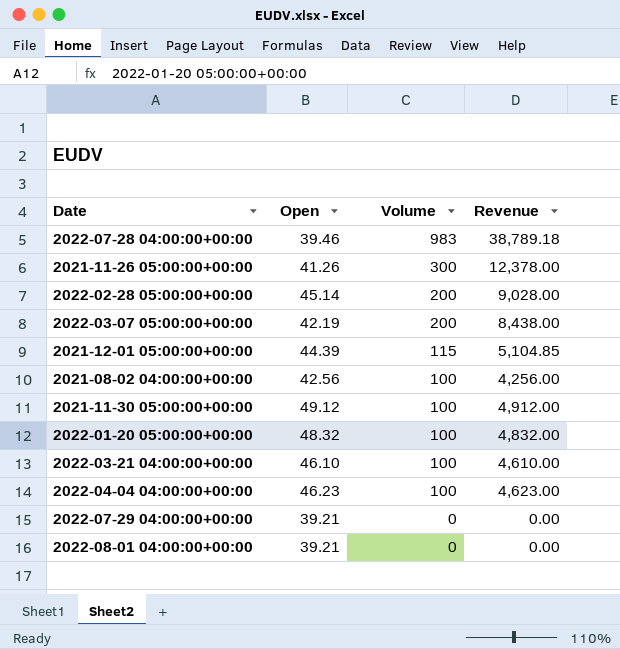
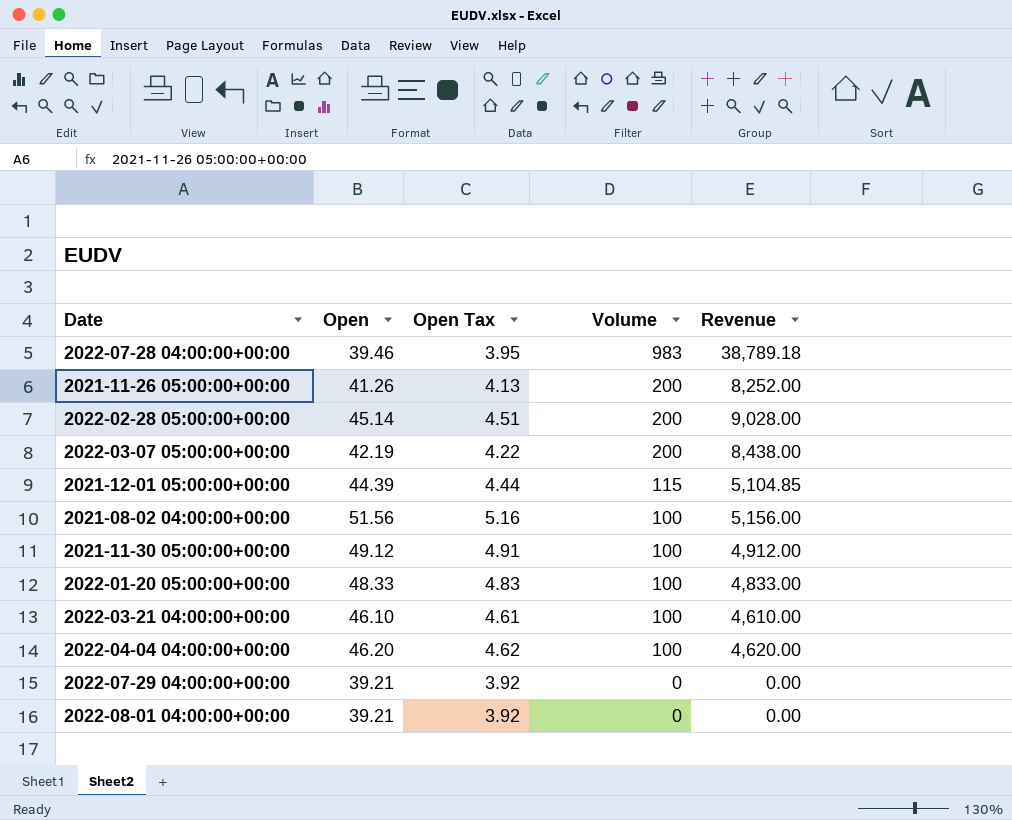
column Open Tax | formula: none -> [Open] * 0.1
2021-11-26 05:00:00+00:00 | Volume: 300 -> 200
2021-11-26 05:00:00+00:00 | Revenue: 12,378.00 -> 8,252.00
2021-08-02 04:00:00+00:00 | Open: 42.56 -> 51.56
2021-08-02 04:00:00+00:00 | Revenue: 4,256.00 -> 5,156.00
2022-01-20 05:00:00+00:00 | Open: 48.32 -> 48.33
2022-01-20 05:00:00+00:00 | Revenue: 4,832.00 -> 4,833.00
2022-04-04 04:00:00+00:00 | Open: 46.23 -> 46.20
2022-04-04 04:00:00+00:00 | Revenue: 4,623.00 -> 4,620.00

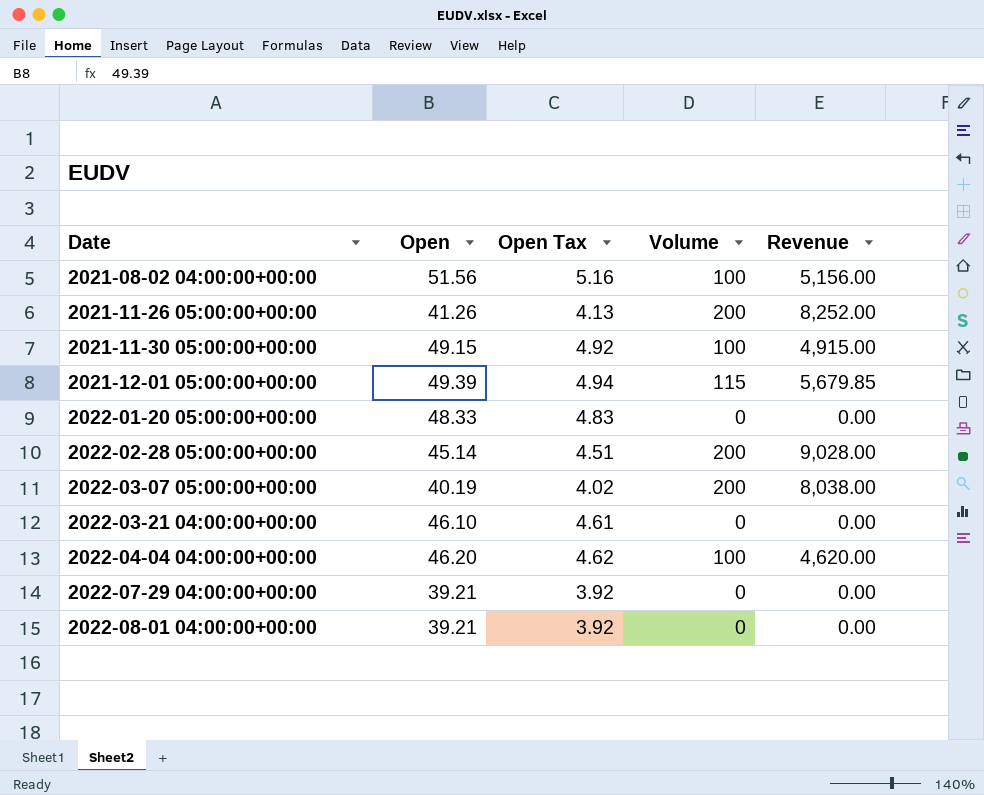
row order: Volume descending -> Date ascending
row 2022-07-28 04:00:00+00:00: 39.46 | 3.95 | 983 | 38,789.18 -> none
2021-11-30 05:00:00+00:00 | Open: 49.12 -> 49.15
2021-11-30 05:00:00+00:00 | Open Tax: 4.91 -> 4.92
2021-11-30 05:00:00+00:00 | Revenue: 4,912.00 -> 4,915.00
2021-12-01 05:00:00+00:00 | Open: 44.39 -> 49.39
2021-12-01 05:00:00+00:00 | Open Tax: 4.44 -> 4.94
2021-12-01 05:00:00+00:00 | Revenue: 5,104.85 -> 5,679.85
2022-01-20 05:00:00+00:00 | Volume: 100 -> 0
2022-01-20 05:00:00+00:00 | Revenue: 4,833.00 -> 0.00
2022-03-07 05:00:00+00:00 | Open: 42.19 -> 40.19
2022-03-07 05:00:00+00:00 | Open Tax: 4.22 -> 4.02
2022-03-07 05:00:00+00:00 | Revenue: 8,438.00 -> 8,038.00
2022-03-21 04:00:00+00:00 | Volume: 100 -> 0
2022-03-21 04:00:00+00:00 | Revenue: 4,610.00 -> 0.00

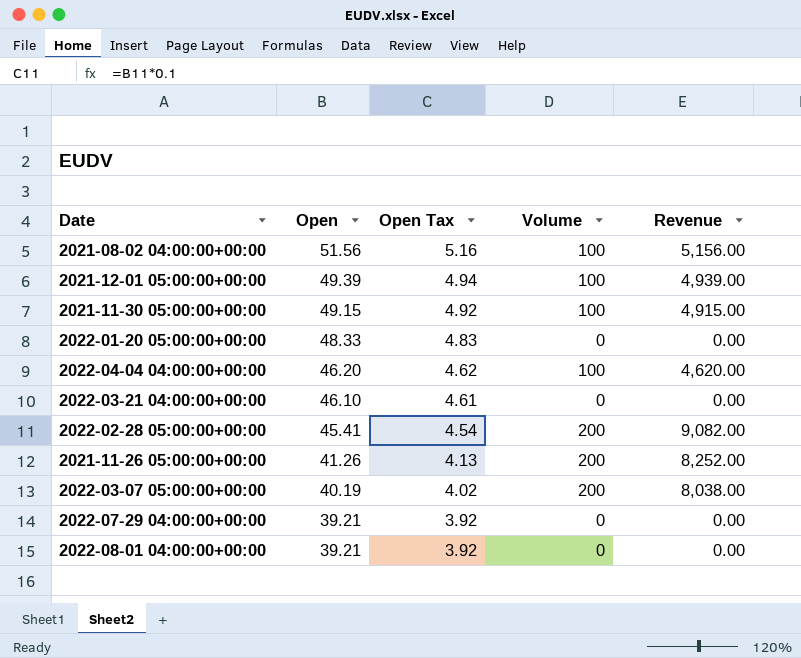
row order: Date ascending -> Open descending
2021-12-01 05:00:00+00:00 | Volume: 115 -> 100
2021-12-01 05:00:00+00:00 | Revenue: 5,679.85 -> 4,939.00
2022-02-28 05:00:00+00:00 | Open: 45.14 -> 45.41
2022-02-28 05:00:00+00:00 | Open Tax: 4.51 -> 4.54
2022-02-28 05:00:00+00:00 | Revenue: 9,028.00 -> 9,082.00

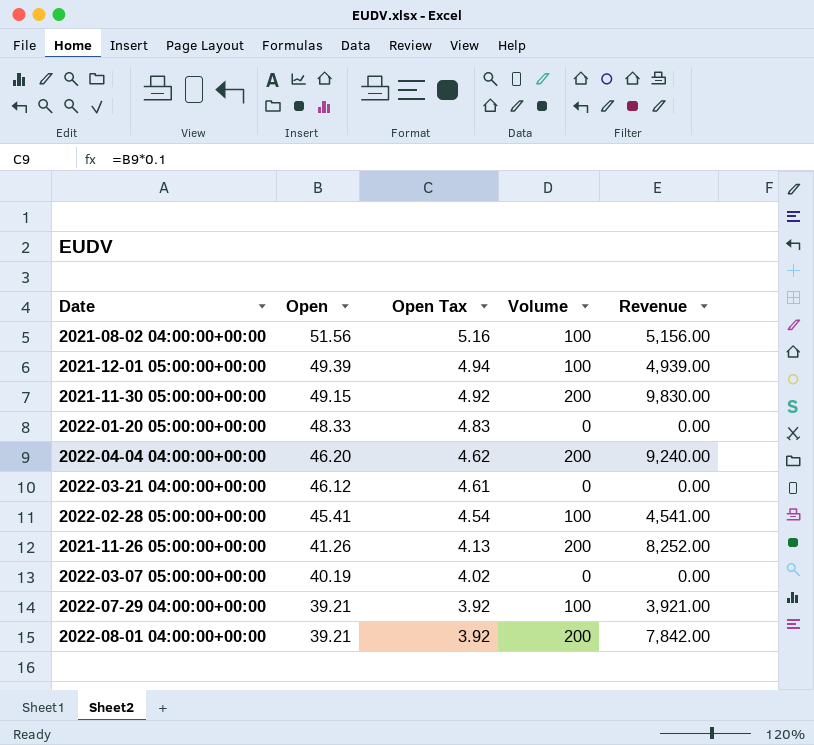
2021-11-30 05:00:00+00:00 | Volume: 100 -> 200
2021-11-30 05:00:00+00:00 | Revenue: 4,915.00 -> 9,830.00
2022-04-04 04:00:00+00:00 | Volume: 100 -> 200
2022-04-04 04:00:00+00:00 | Revenue: 4,620.00 -> 9,240.00
2022-03-21 04:00:00+00:00 | Open: 46.10 -> 46.12
2022-02-28 05:00:00+00:00 | Volume: 200 -> 100
2022-02-28 05:00:00+00:00 | Revenue: 9,082.00 -> 4,541.00
2022-03-07 05:00:00+00:00 | Volume: 200 -> 0
2022-03-07 05:00:00+00:00 | Revenue: 8,038.00 -> 0.00
2022-07-29 04:00:00+00:00 | Volume: 0 -> 100
2022-07-29 04:00:00+00:00 | Revenue: 0.00 -> 3,921.00
2022-08-01 04:00:00+00:00 | Volume: 0 -> 200
2022-08-01 04:00:00+00:00 | Revenue: 0.00 -> 7,842.00

